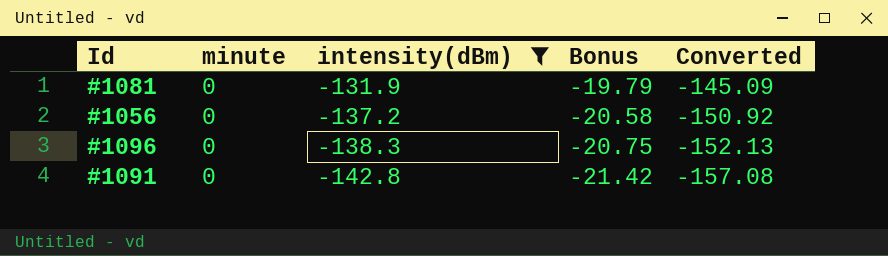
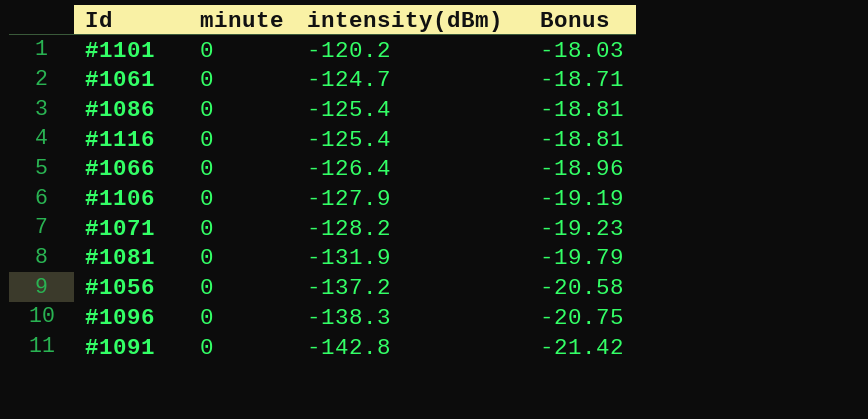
filter: intensity(dBm) <= -131.9 -> none
column Converted | formula: [intensity(dBm)] * 1.1 -> none

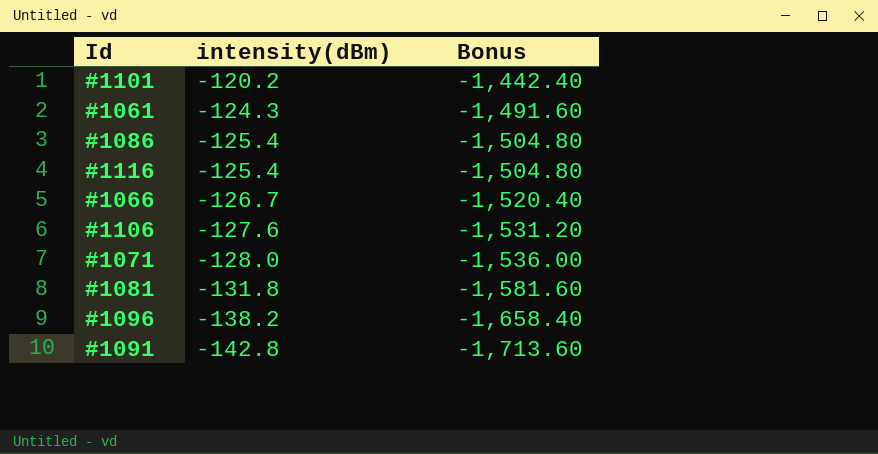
column minute | position: 2 -> none
column Bonus | formula: [intensity(dBm)] * 0.15 -> [intensity(dBm)] * 12
row #1056: 0 | -137.2 | -20.58 -> none
#1061 | intensity(dBm): -124.7 -> -124.3
#1066 | intensity(dBm): -126.4 -> -126.7
#1106 | intensity(dBm): -127.9 -> -127.6
#1071 | intensity(dBm): -128.2 -> -128.0
#1081 | intensity(dBm): -131.9 -> -131.8
#1096 | intensity(dBm): -138.3 -> -138.2

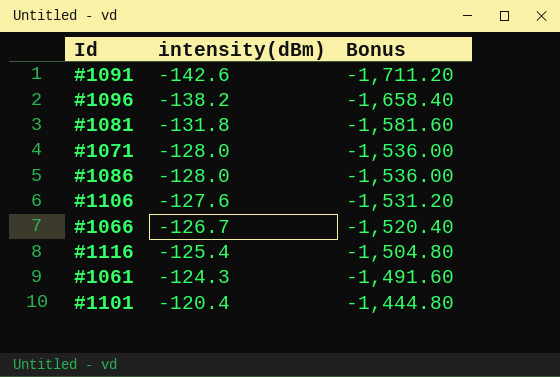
row order: intensity(dBm) descending -> intensity(dBm) ascending
#1091 | intensity(dBm): -142.8 -> -142.6
#1091 | Bonus: -1,713.60 -> -1,711.20
#1086 | intensity(dBm): -125.4 -> -128.0
#1086 | Bonus: -1,504.80 -> -1,536.00
#1101 | intensity(dBm): -120.2 -> -120.4
#1101 | Bonus: -1,442.40 -> -1,444.80

